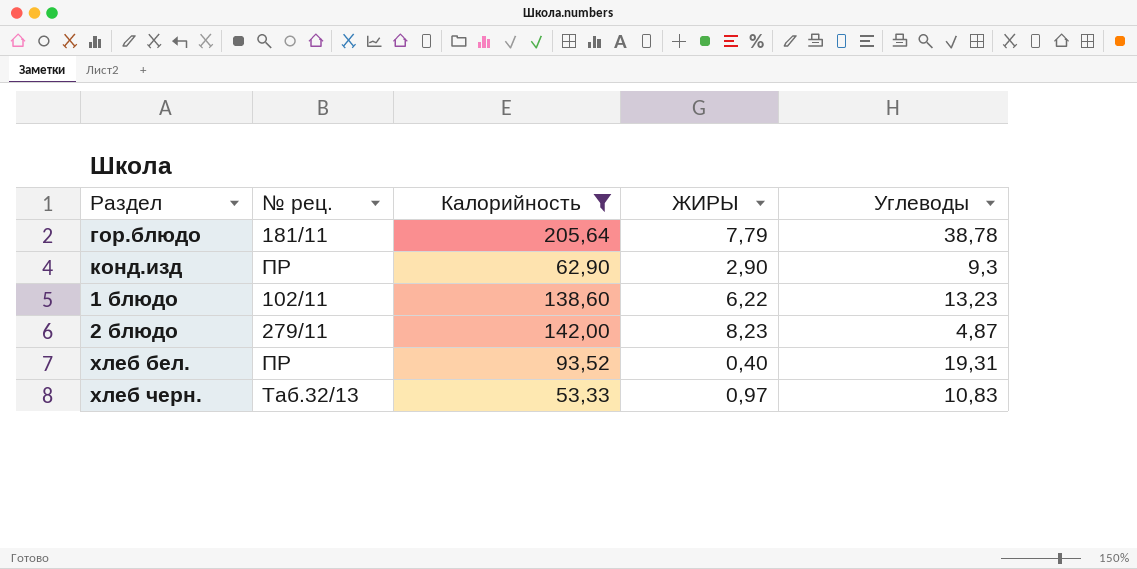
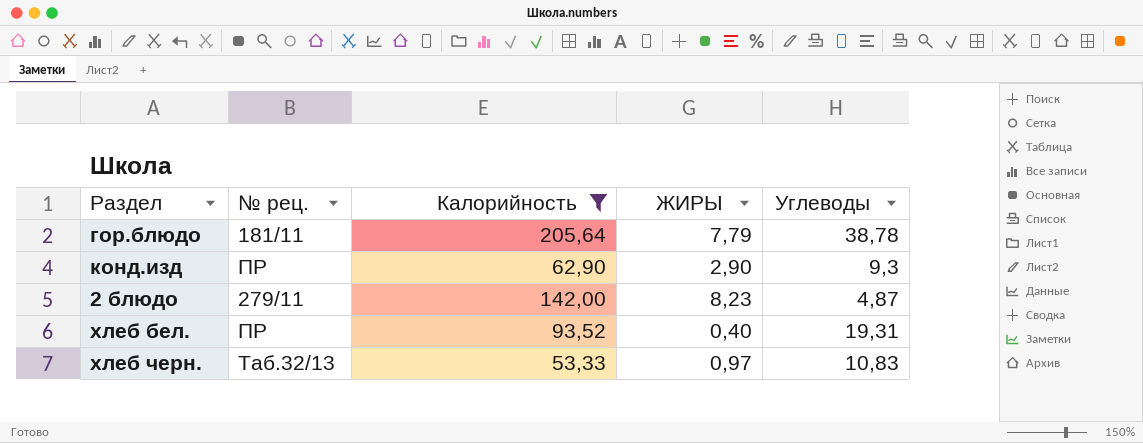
row 1 блюдо: 102/11 | 138,60 | 6,22 | 13,23 -> none

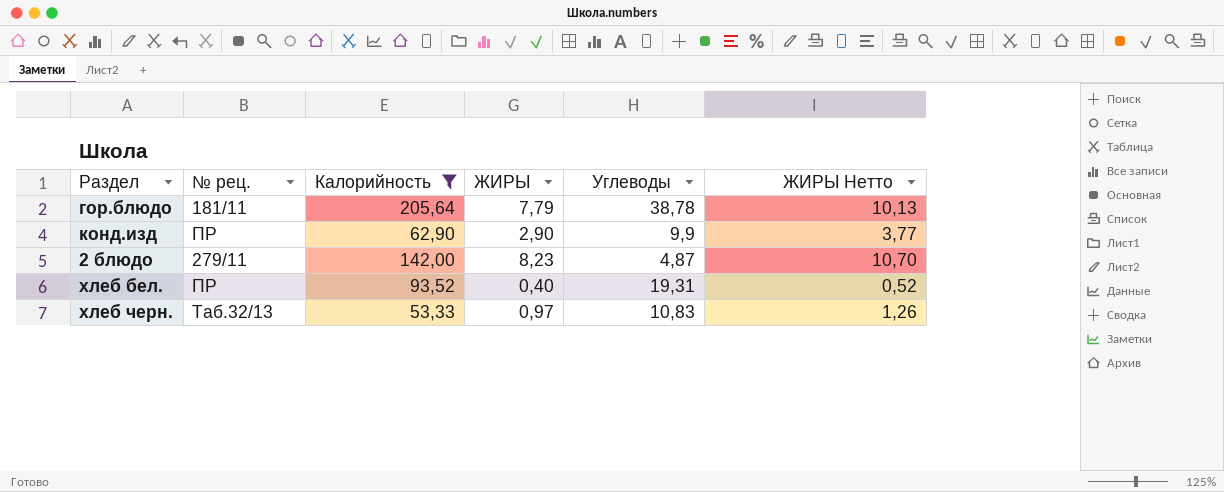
column ЖИРЫ Нетто | formula: none -> [ЖИРЫ] * 1,3
конд.изд | Углеводы: 9,3 -> 9,9

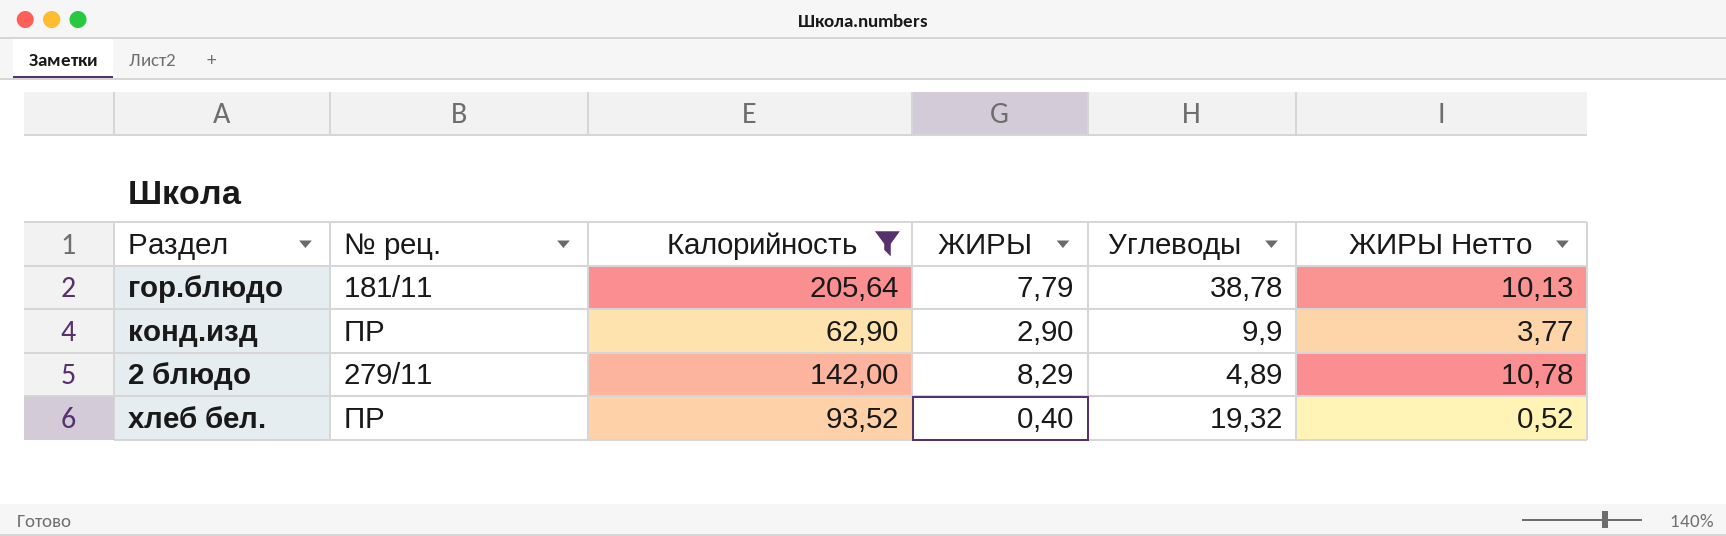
row хлеб черн.: Таб.32/13 | 53,33 | 0,97 | 10,83 | 1,26 -> none
2 блюдо | ЖИРЫ: 8,23 -> 8,29
2 блюдо | Углеводы: 4,87 -> 4,89
2 блюдо | ЖИРЫ Нетто: 10,70 -> 10,78
хлеб бел. | Углеводы: 19,31 -> 19,32

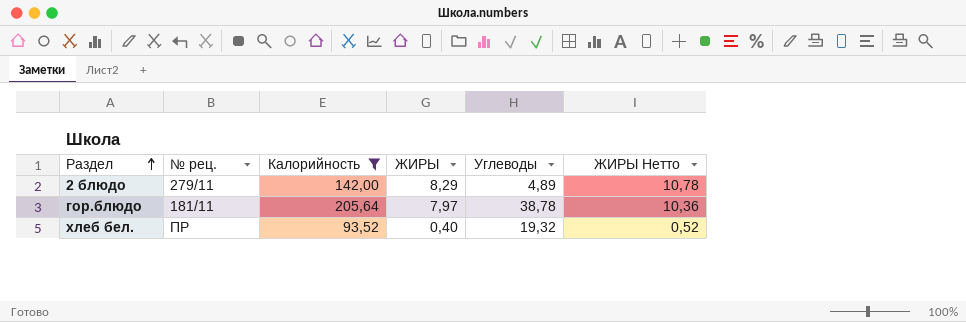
row order: none -> Раздел ascending
row конд.изд: ПР | 62,90 | 2,90 | 9,9 | 3,77 -> none
гор.блюдо | ЖИРЫ: 7,79 -> 7,97
гор.блюдо | ЖИРЫ Нетто: 10,13 -> 10,36

